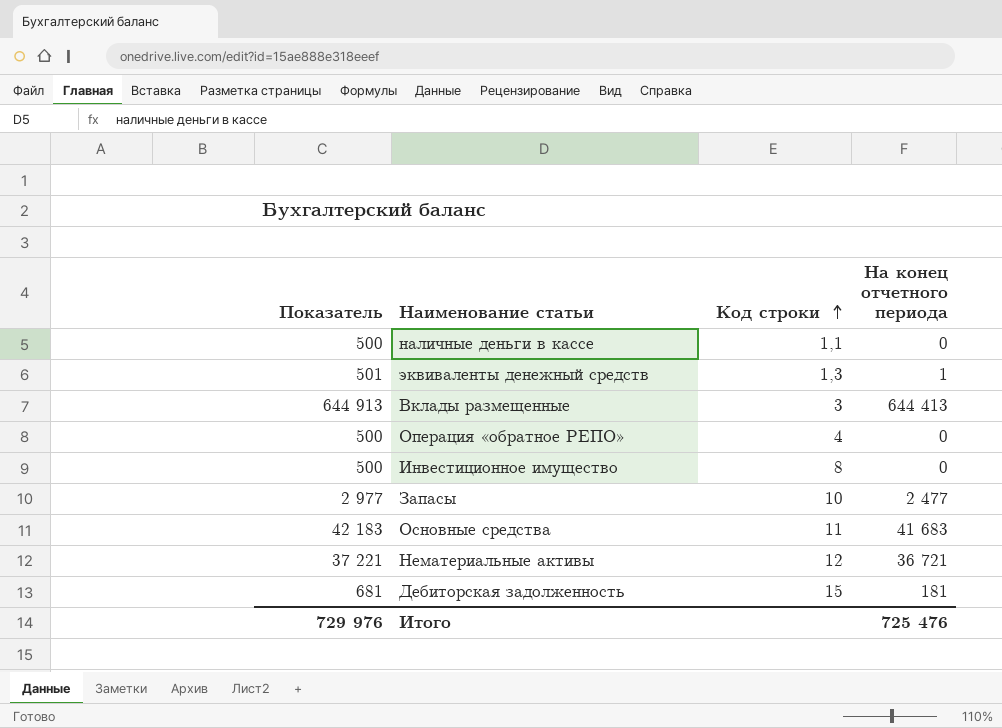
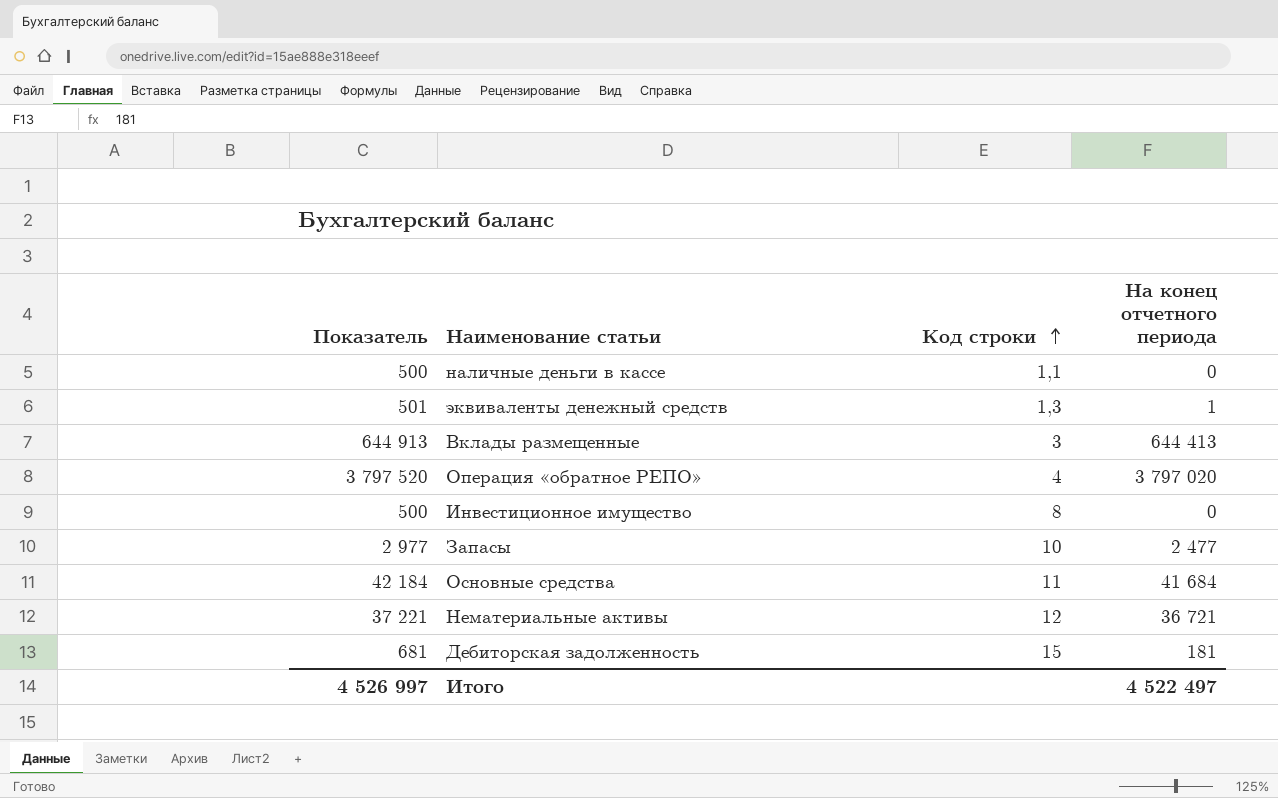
Операция «обратное РЕПО» | Показатель: 500 -> 3 797 520
Операция «обратное РЕПО» | На конец отчетного периода: 0 -> 3 797 020
Основные средства | Показатель: 42 183 -> 42 184
Основные средства | На конец отчетного периода: 41 683 -> 41 684
Итого | Показатель: 729 976 -> 4 526 997
Итого | На конец отчетного периода: 725 476 -> 4 522 497

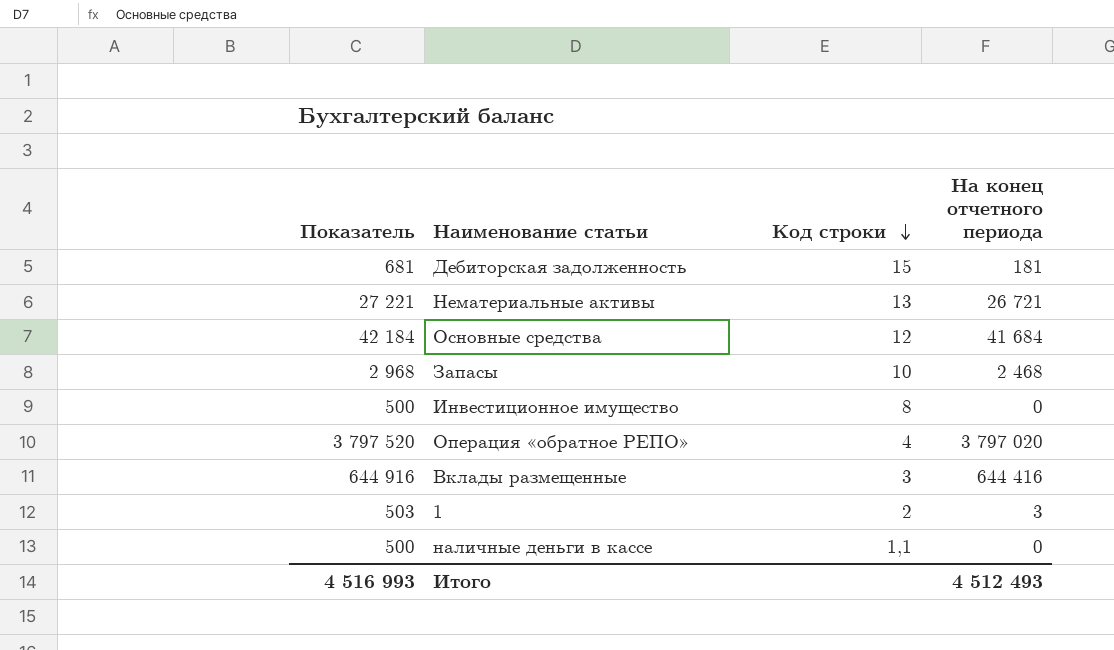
row order: Код строки ascending -> Код строки descending
row эквиваленты денежный средств: 501 | 1,3 | 1 -> none
Нематериальные активы | Показатель: 37 221 -> 27 221
Нематериальные активы | Код строки: 12 -> 13
Нематериальные активы | На конец отчетного периода: 36 721 -> 26 721
Основные средства | Код строки: 11 -> 12
Запасы | Показатель: 2 977 -> 2 968
Запасы | На конец отчетного периода: 2 477 -> 2 468
Вклады размещенные | Показатель: 644 913 -> 644 916
Вклады размещенные | На конец отчетного периода: 644 413 -> 644 416
row 1: none -> 503 | 2 | 3
Итого | Показатель: 4 526 997 -> 4 516 993
Итого | На конец отчетного периода: 4 522 497 -> 4 512 493

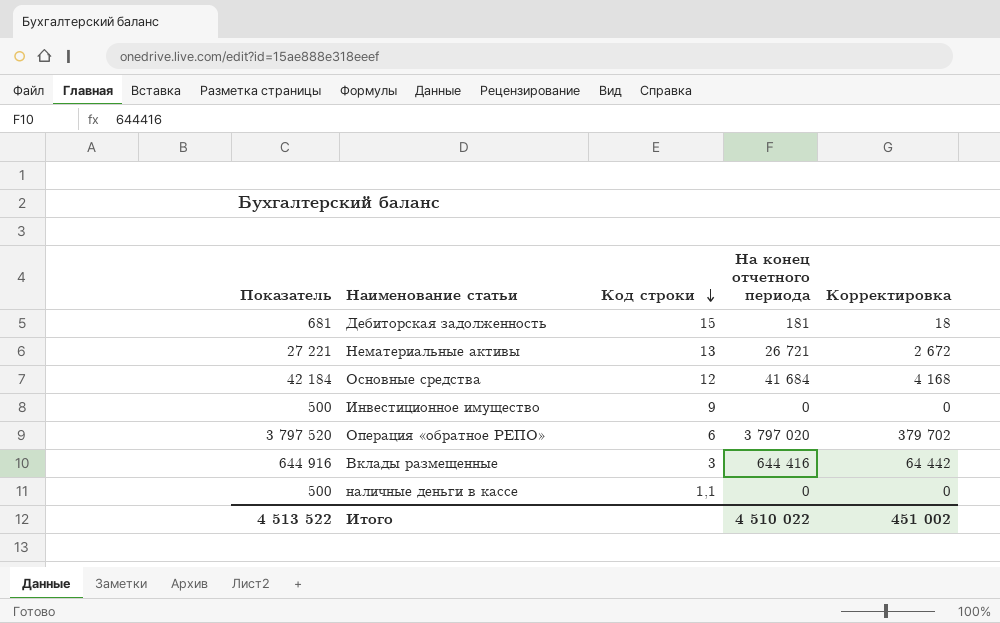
column Корректировка | formula: none -> [На конец отчетного периода] * 0,1
row Запасы: 2 968 | 10 | 2 468 -> none
row 1: 503 | 2 | 3 -> none
Инвестиционное имущество | Код строки: 8 -> 9
Операция «обратное РЕПО» | Код строки: 4 -> 6
Итого | Показатель: 4 516 993 -> 4 513 522
Итого | На конец отчетного периода: 4 512 493 -> 4 510 022

